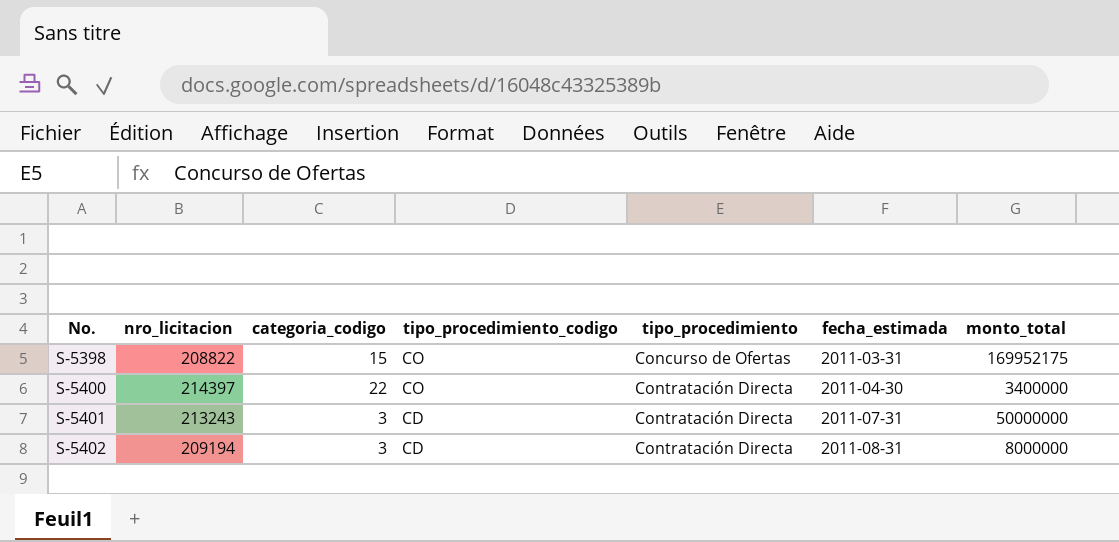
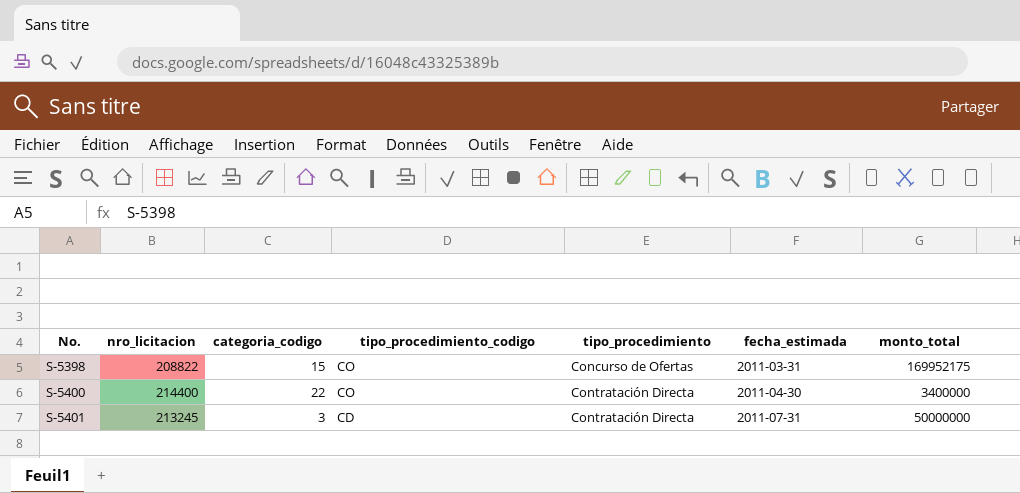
row S-5402: 209194 | 3 | CD | Contratación Directa | 2011-08-31 | 8000000 -> none
S-5400 | nro_licitacion: 214397 -> 214400
S-5401 | nro_licitacion: 213243 -> 213245

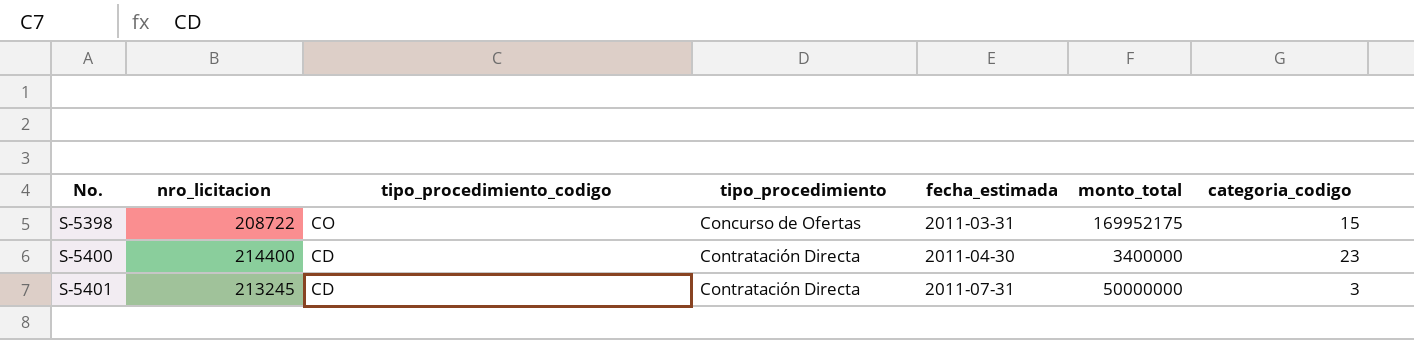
column categoria_codigo | position: 3 -> 7
S-5398 | nro_licitacion: 208822 -> 208722
S-5400 | tipo_procedimiento_codigo: CO -> CD
S-5400 | categoria_codigo: 22 -> 23

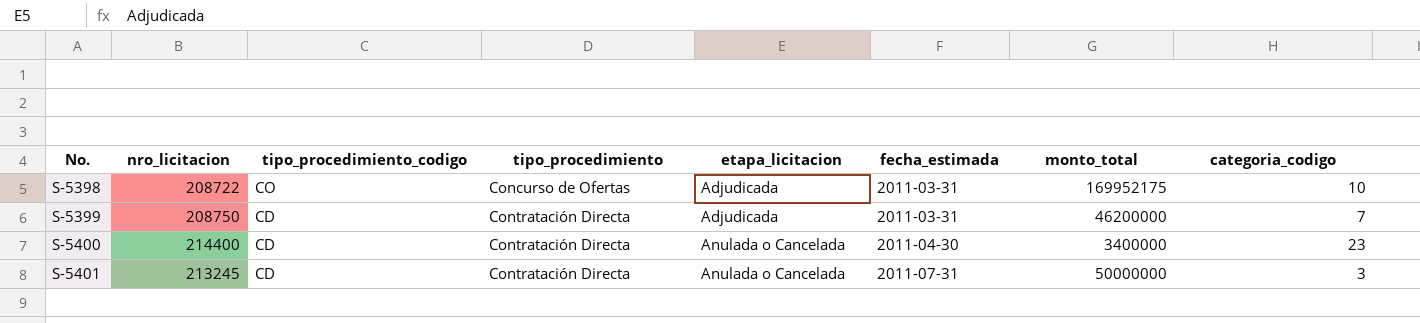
column etapa_licitacion | position: none -> 5
S-5398 | categoria_codigo: 15 -> 10
row S-5399: none -> 208750 | CD | Contratación Directa | Adjudicada | 2011-03-31 | 46200000 | 7

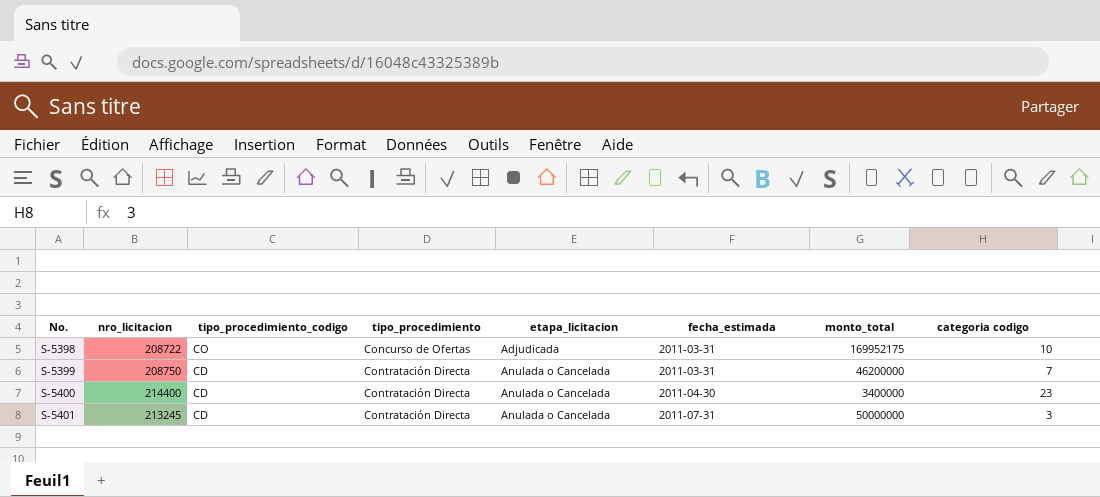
column name: categoria_codigo -> categoria codigo
S-5399 | etapa_licitacion: Adjudicada -> Anulada o Cancelada

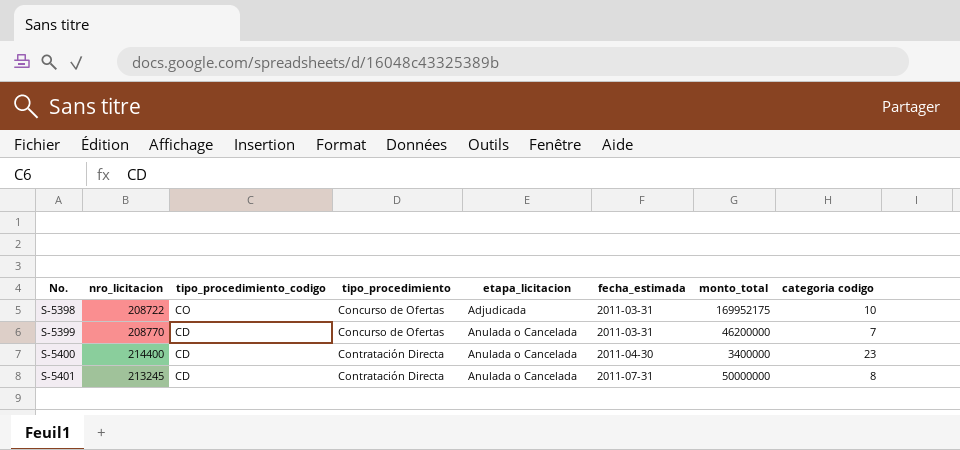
S-5399 | nro_licitacion: 208750 -> 208770
S-5399 | tipo_procedimiento: Contratación Directa -> Concurso de Ofertas
S-5401 | categoria codigo: 3 -> 8

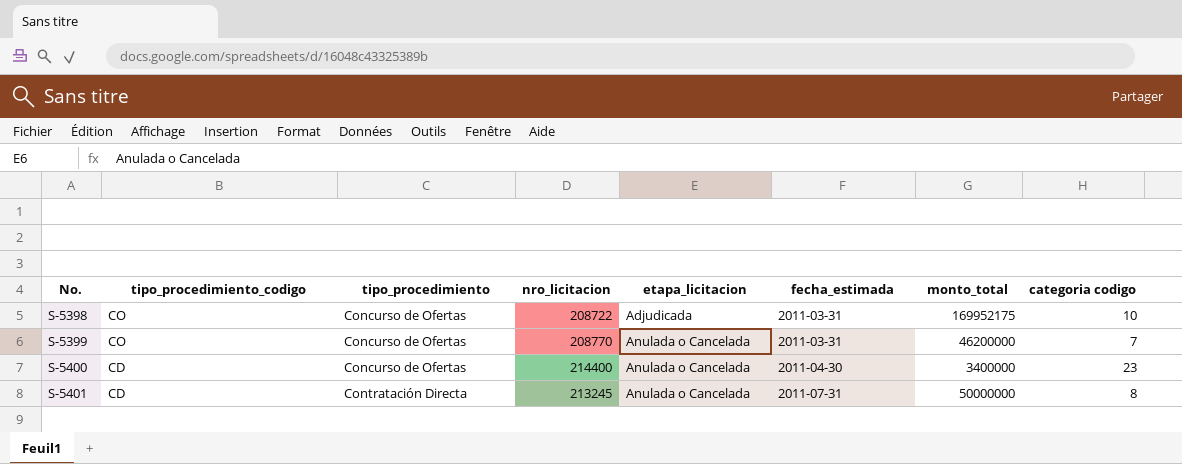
column nro_licitacion | position: 2 -> 4
S-5399 | tipo_procedimiento_codigo: CD -> CO
S-5400 | tipo_procedimiento: Contratación Directa -> Concurso de Ofertas

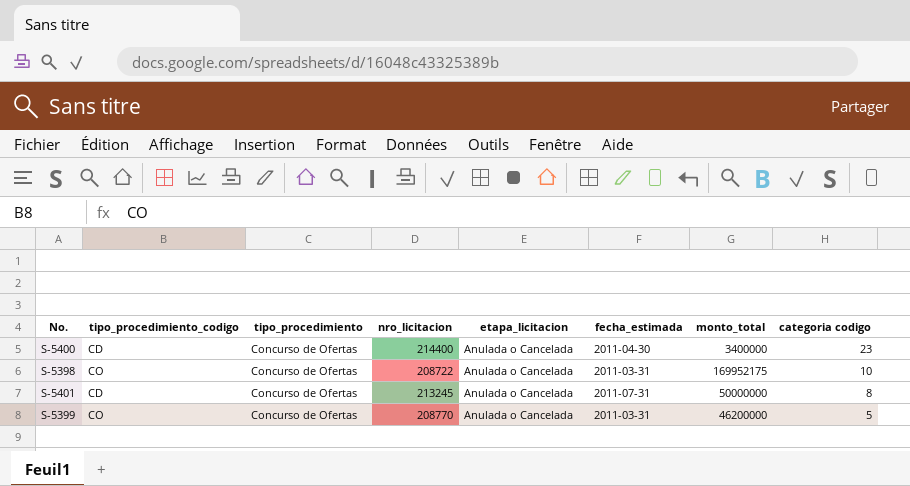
row order: No. ascending -> categoria codigo descending
S-5398 | etapa_licitacion: Adjudicada -> Anulada o Cancelada
S-5401 | tipo_procedimiento: Contratación Directa -> Concurso de Ofertas
S-5399 | categoria codigo: 7 -> 5

